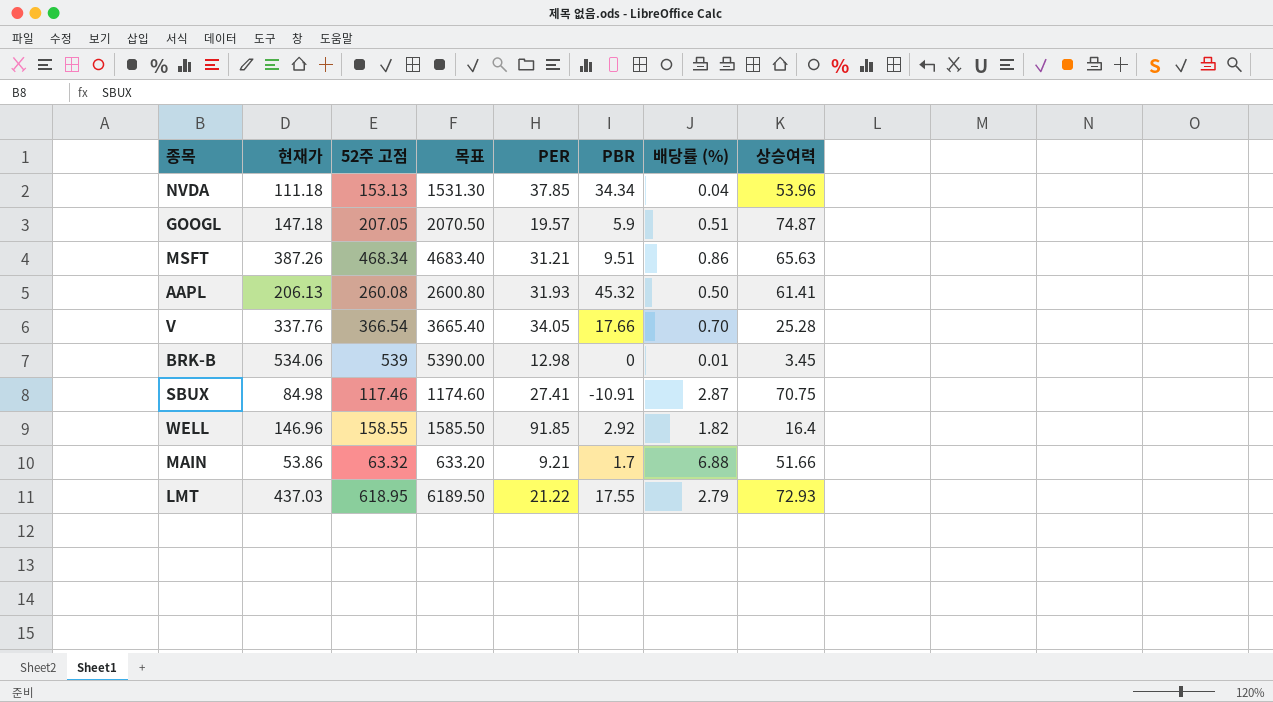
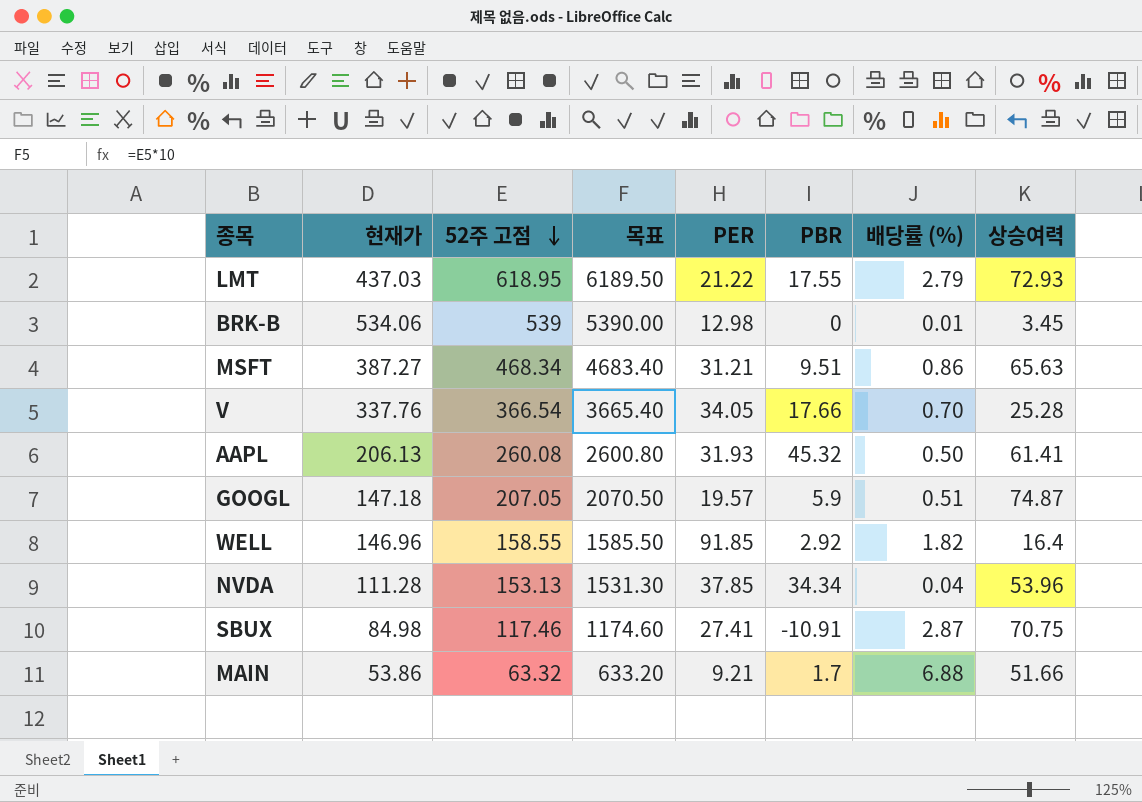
row order: none -> 52주 고점 descending
MSFT | 현재가: 387.26 -> 387.27
NVDA | 현재가: 111.18 -> 111.28

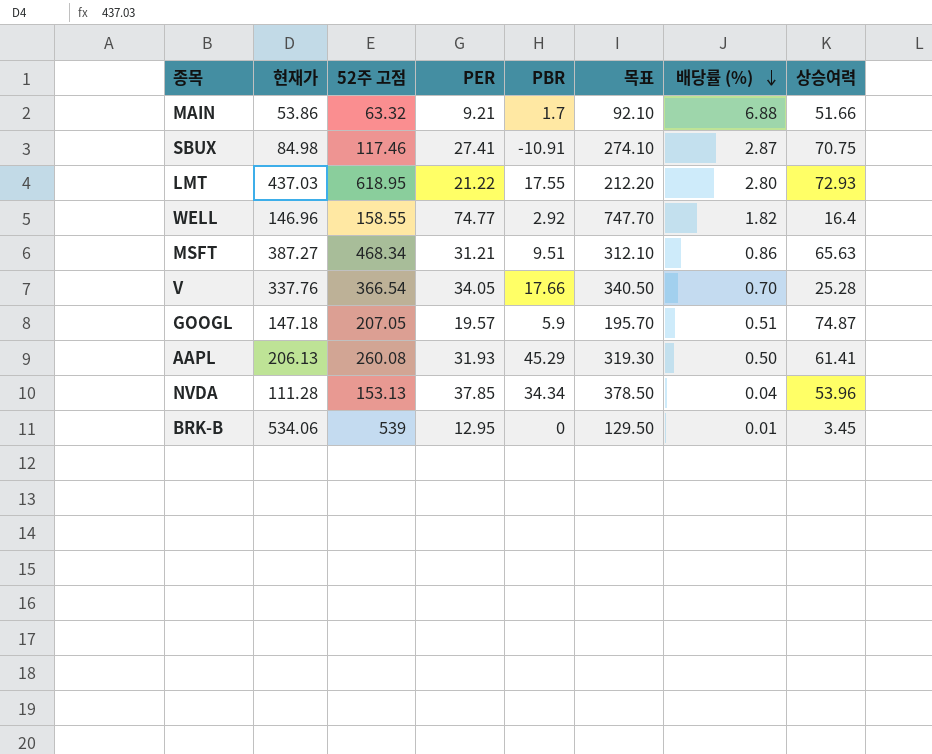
row order: 52주 고점 descending -> 배당률 (%) descending
column 목표 | formula: [52주 고점] * 10 -> [PER] * 10
column 목표 | position: 4 -> 6
LMT | 배당률 (%): 2.79 -> 2.80
WELL | PER: 91.85 -> 74.77
AAPL | PBR: 45.32 -> 45.29
BRK-B | PER: 12.98 -> 12.95

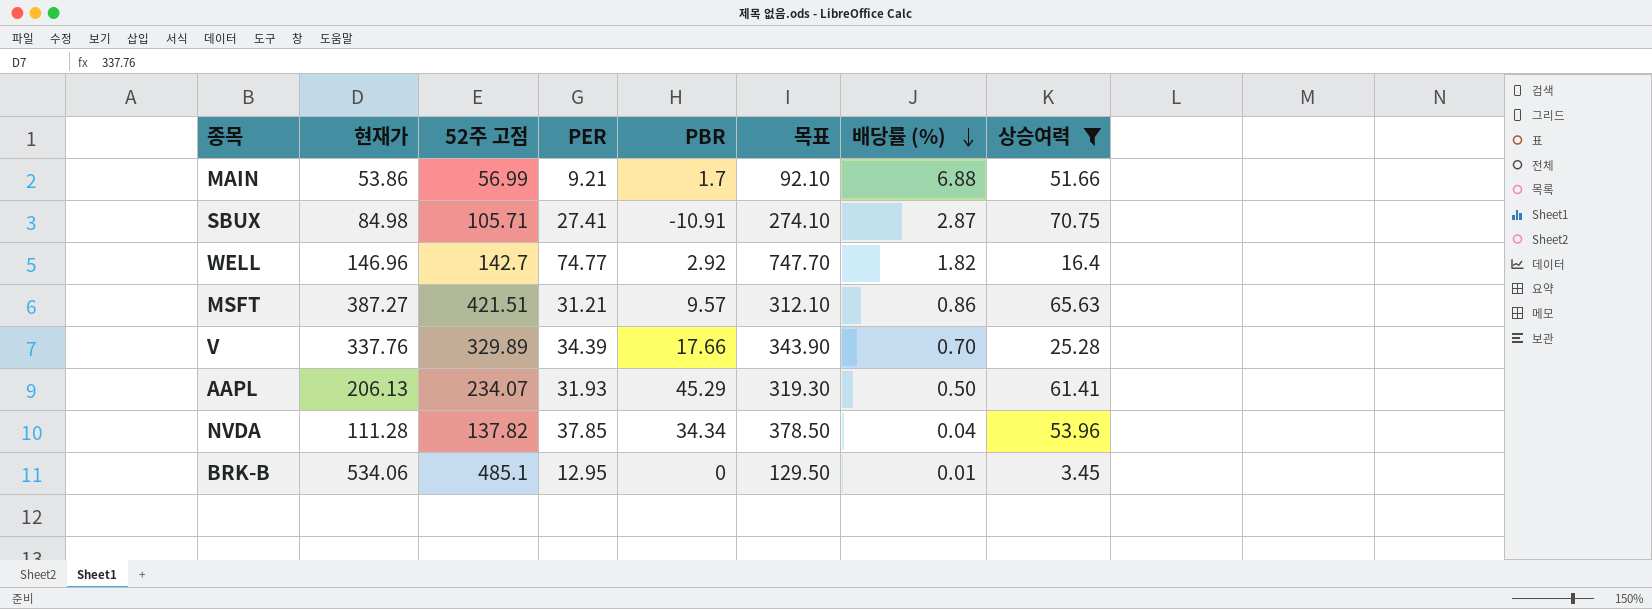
filter: none -> 상승여력 <= 70.75
MAIN | 52주 고점: 63.32 -> 56.99
SBUX | 52주 고점: 117.46 -> 105.71
WELL | 52주 고점: 158.55 -> 142.7
MSFT | 52주 고점: 468.34 -> 421.51
MSFT | PBR: 9.51 -> 9.57
V | 52주 고점: 366.54 -> 329.89
V | PER: 34.05 -> 34.39
V | 목표: 340.50 -> 343.90
AAPL | 52주 고점: 260.08 -> 234.07
NVDA | 52주 고점: 153.13 -> 137.82
BRK-B | 52주 고점: 539 -> 485.1

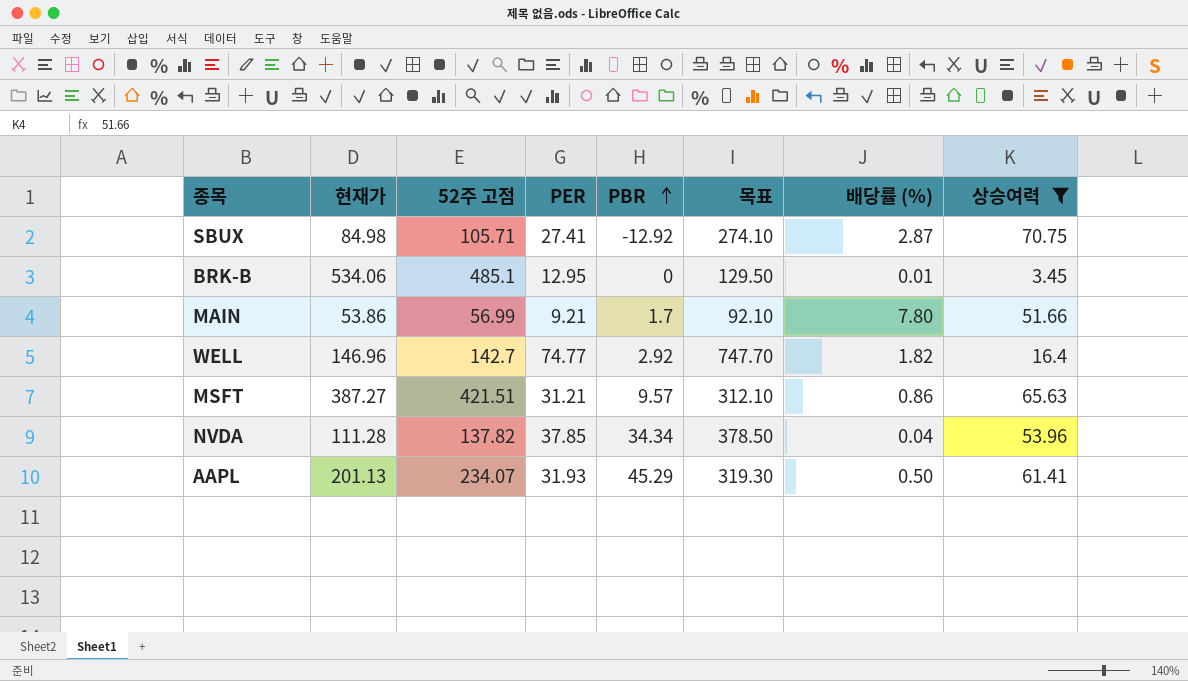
row order: 배당률 (%) descending -> PBR ascending
row V: 337.76 | 329.89 | 34.39 | 17.66 | 343.90 | 0.70 | 25.28 -> none
SBUX | PBR: -10.91 -> -12.92
MAIN | 배당률 (%): 6.88 -> 7.80
AAPL | 현재가: 206.13 -> 201.13

